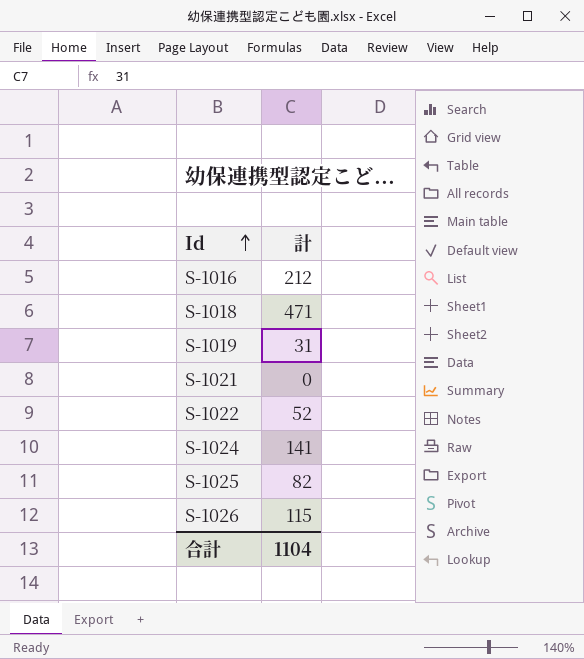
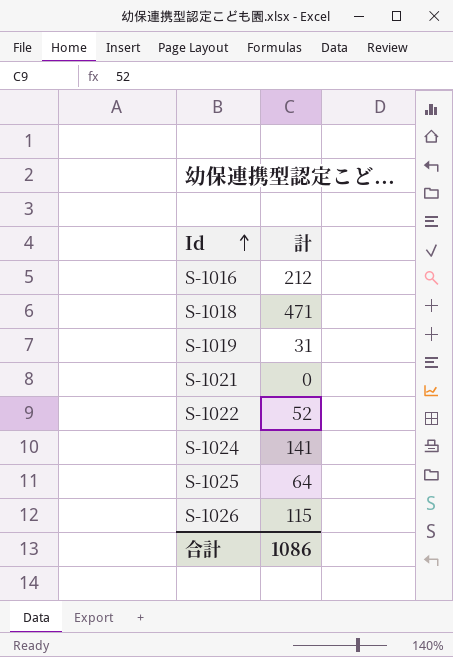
S-1025 | 計: 82 -> 64
合計 | 計: 1104 -> 1086

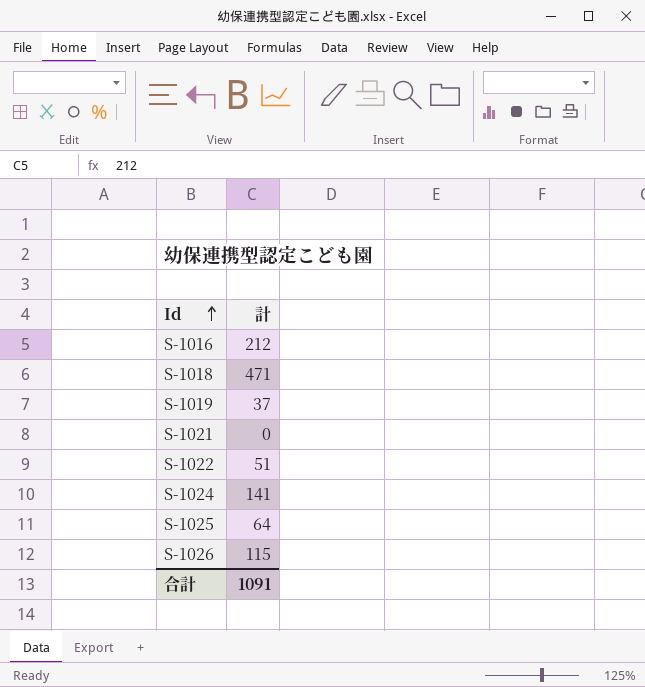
S-1019 | 計: 31 -> 37
S-1022 | 計: 52 -> 51
合計 | 計: 1086 -> 1091

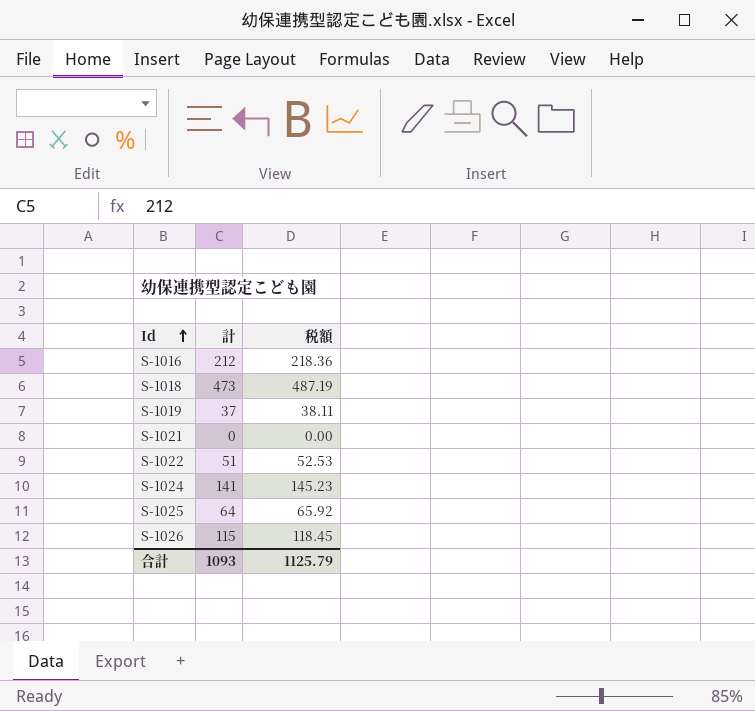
column 税額 | formula: none -> [計] * 1.03
S-1018 | 計: 471 -> 473
合計 | 計: 1091 -> 1093

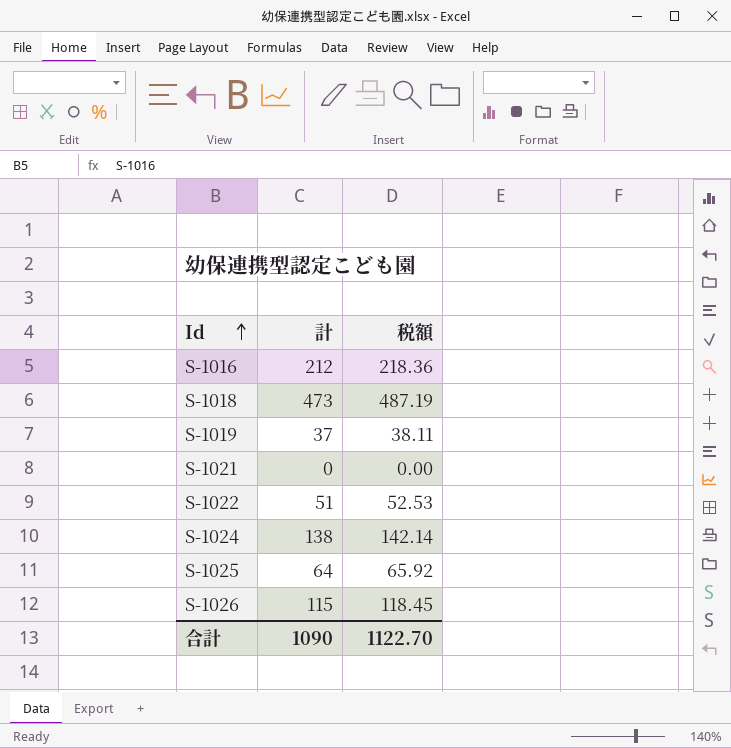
S-1024 | 計: 141 -> 138
S-1024 | 税額: 145.23 -> 142.14
合計 | 計: 1093 -> 1090
合計 | 税額: 1125.79 -> 1122.70

